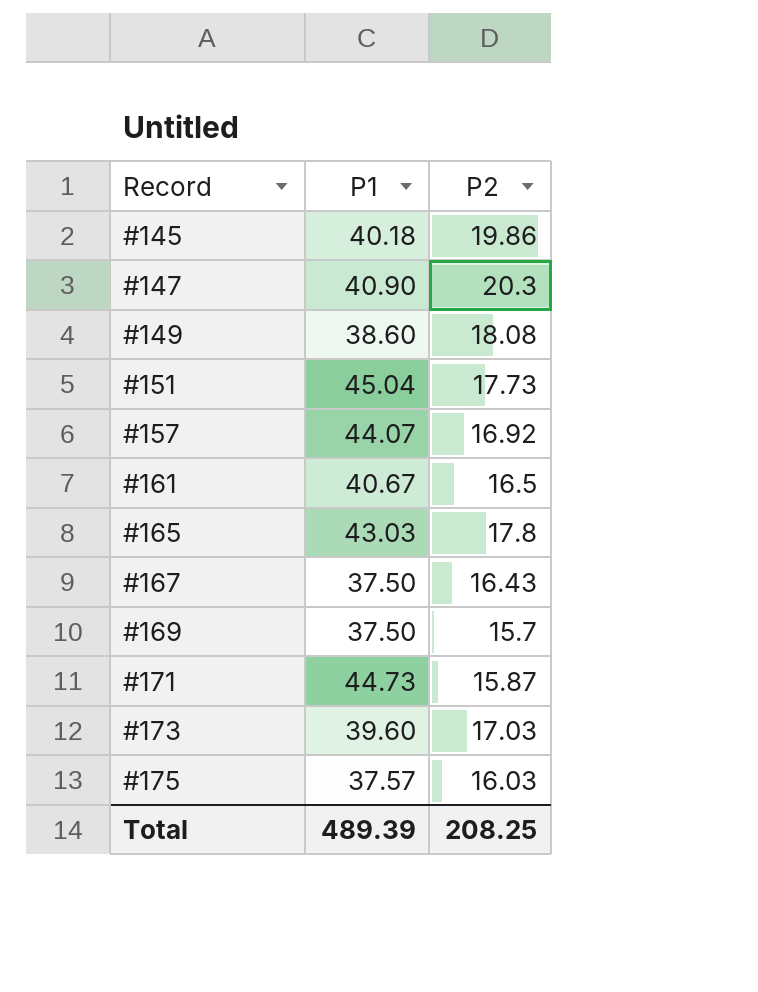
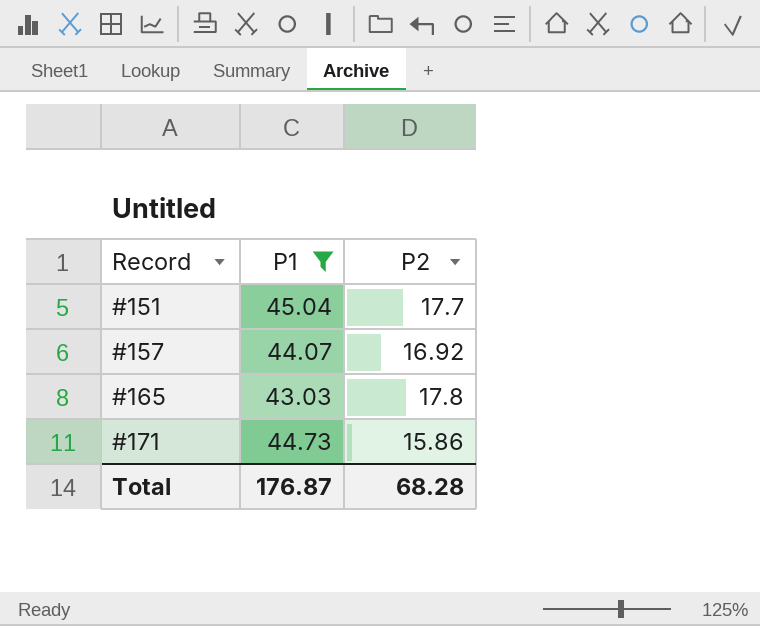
filter: none -> P1 >= 43.03
#151 | P2: 17.73 -> 17.7
#171 | P2: 15.87 -> 15.86
Total | P1: 489.39 -> 176.87
Total | P2: 208.25 -> 68.28

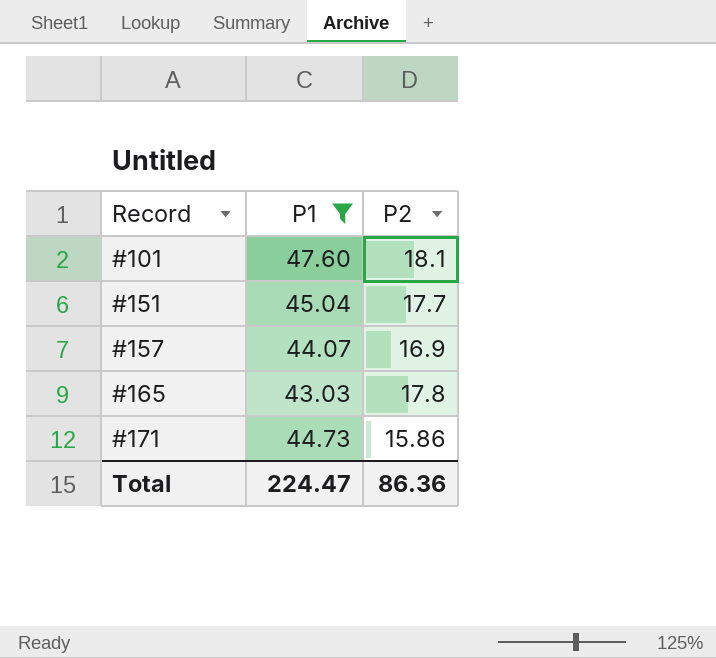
row #101: none -> 47.60 | 18.1
#157 | P2: 16.92 -> 16.9
Total | P1: 176.87 -> 224.47
Total | P2: 68.28 -> 86.36

